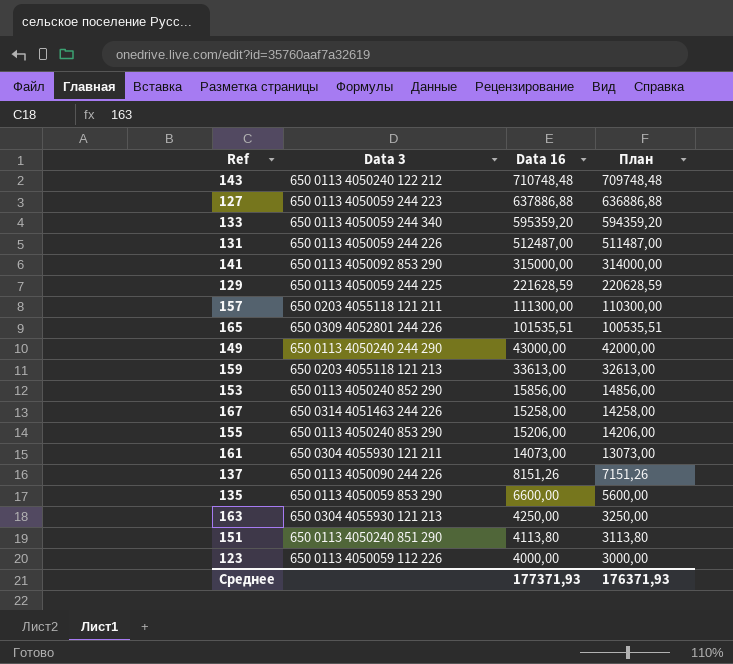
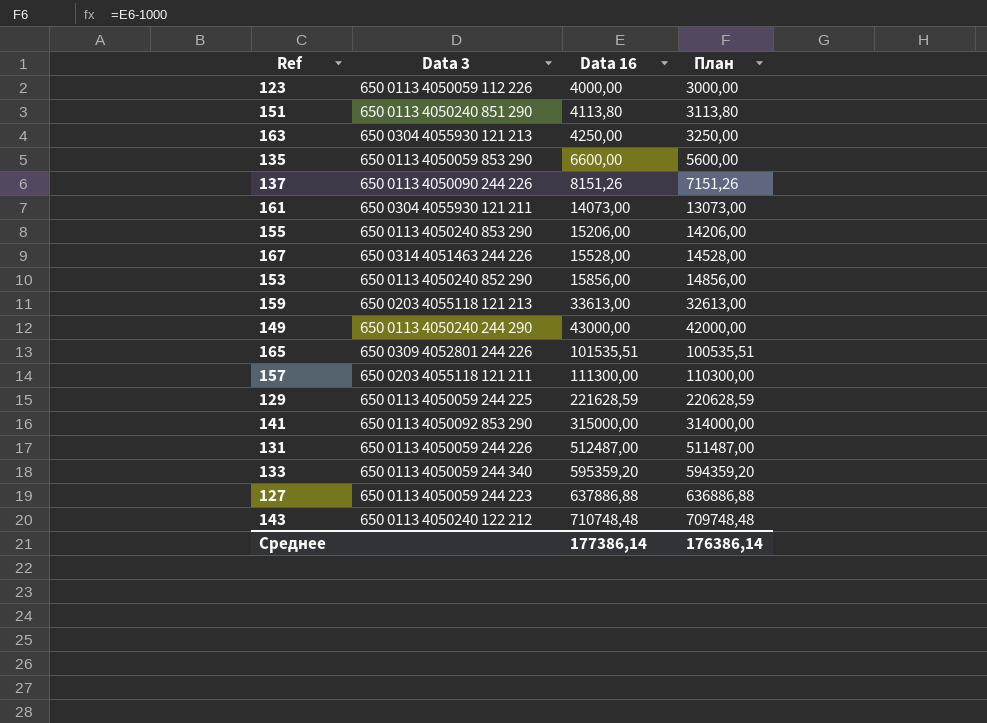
row order: Data 16 descending -> Data 16 ascending
167 | Data 16: 15258,00 -> 15528,00
167 | План: 14258,00 -> 14528,00
Среднее | Data 16: 177371,93 -> 177386,14
Среднее | План: 176371,93 -> 176386,14

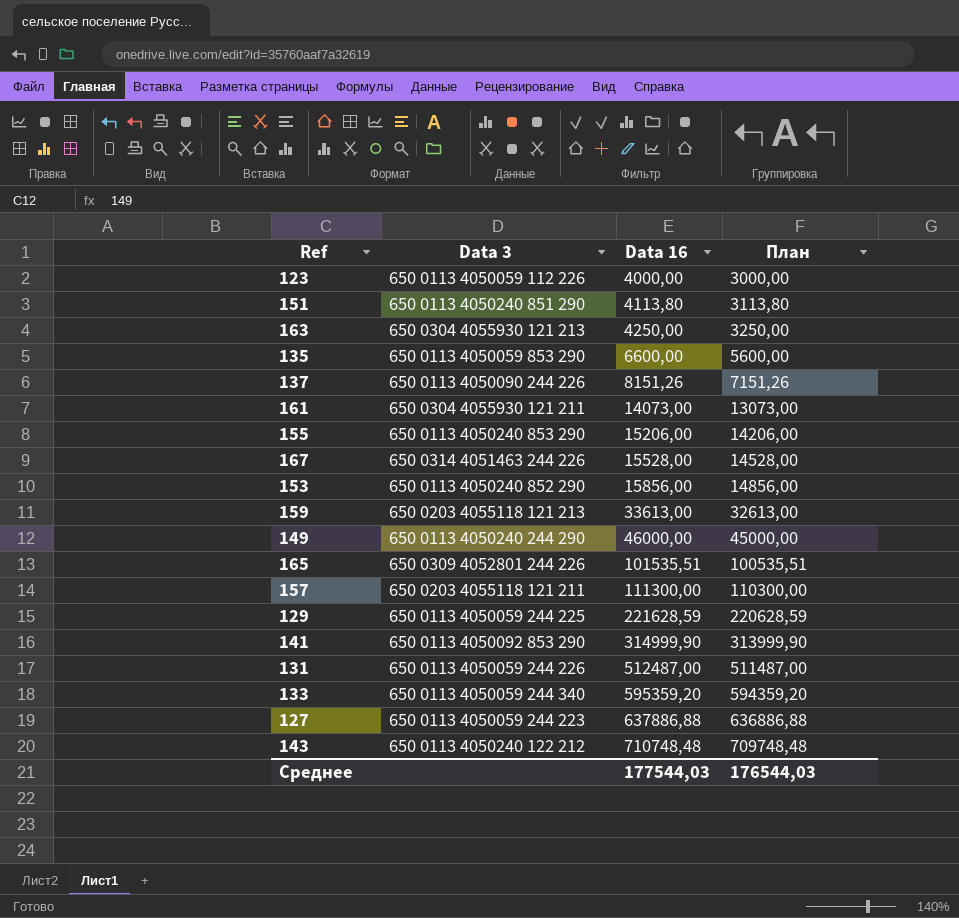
149 | Data 16: 43000,00 -> 46000,00
149 | План: 42000,00 -> 45000,00
141 | Data 16: 315000,00 -> 314999,90
141 | План: 314000,00 -> 313999,90
Среднее | Data 16: 177386,14 -> 177544,03
Среднее | План: 176386,14 -> 176544,03

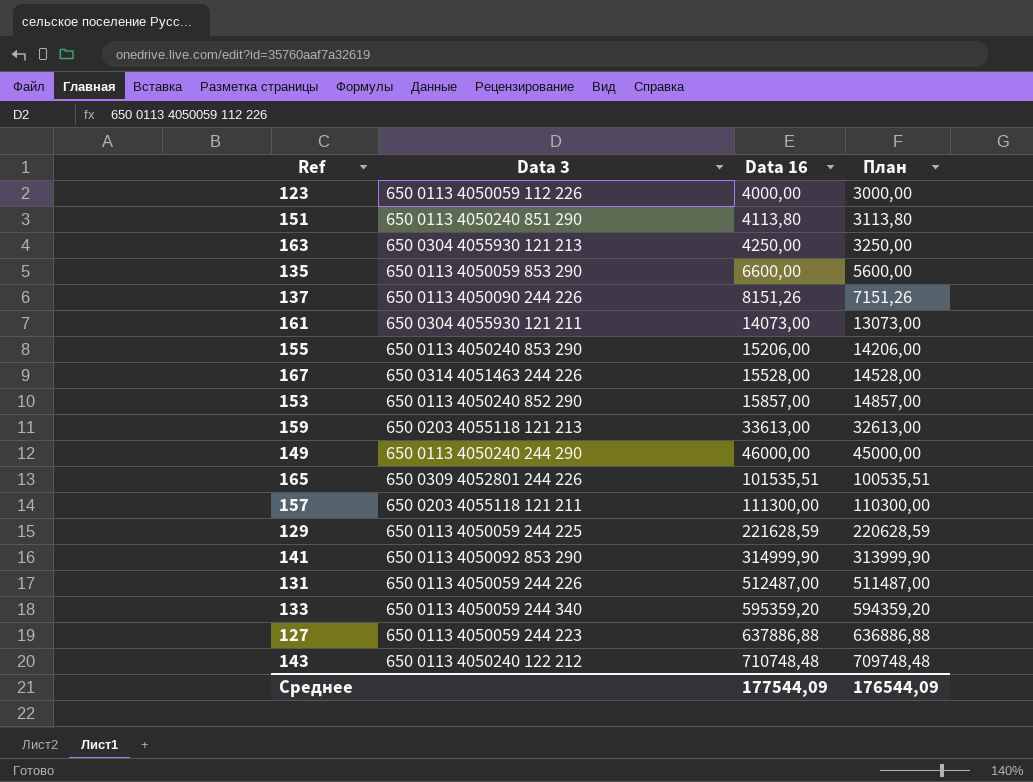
153 | Data 16: 15856,00 -> 15857,00
153 | План: 14856,00 -> 14857,00
Среднее | Data 16: 177544,03 -> 177544,09
Среднее | План: 176544,03 -> 176544,09

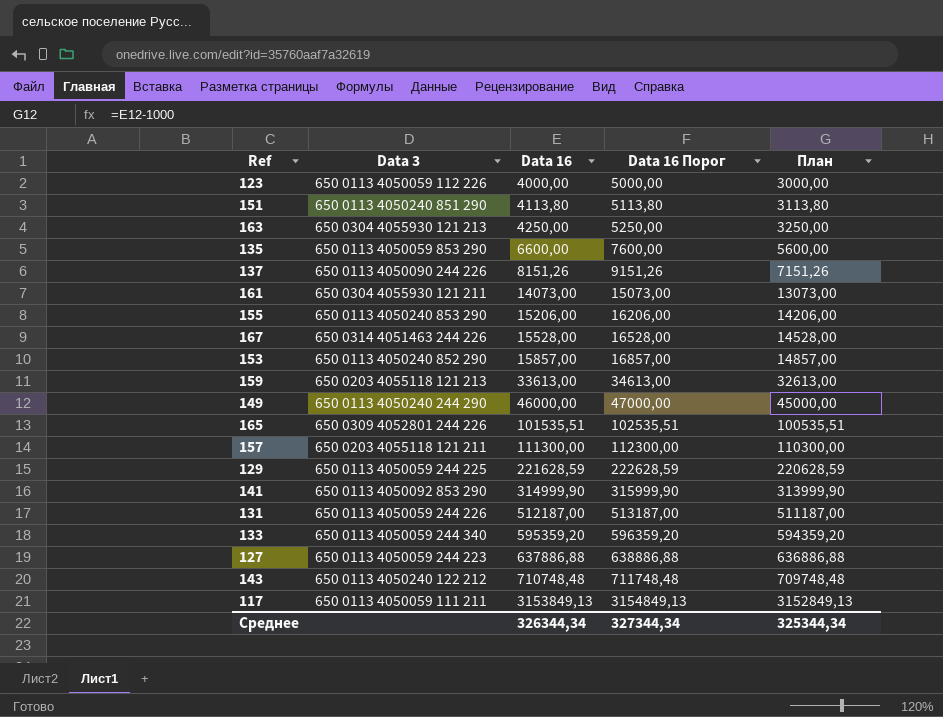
column Data 16 Порог | formula: none -> [Data 16] + 1000
131 | Data 16: 512487,00 -> 512187,00
131 | План: 511487,00 -> 511187,00
row 117: none -> 650 0113 4050059 111 211 | 3153849,13 | 3154849,13 | 3152849,13
Среднее | Data 16: 177544,09 -> 326344,34
Среднее | План: 176544,09 -> 325344,34

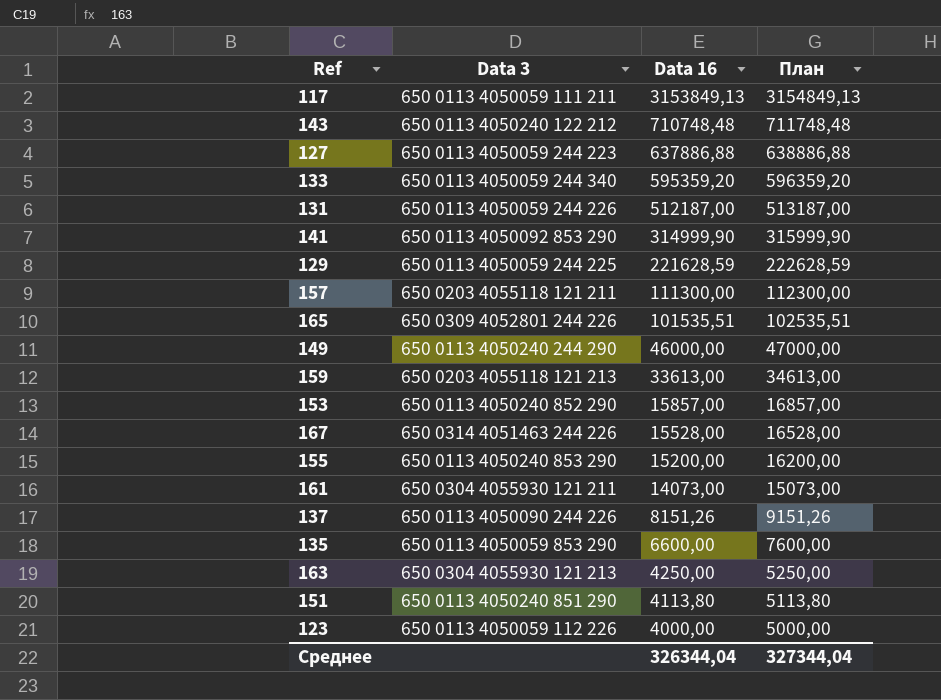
row order: Data 16 ascending -> Data 16 descending
column Data 16 Порог | formula: [Data 16] + 1000 -> none
column План | formula: [Data 16] - 1000 -> [Data 16] + 1000
155 | Data 16: 15206,00 -> 15200,00
Среднее | Data 16: 326344,34 -> 326344,04
Среднее | План: 325344,34 -> 327344,04

